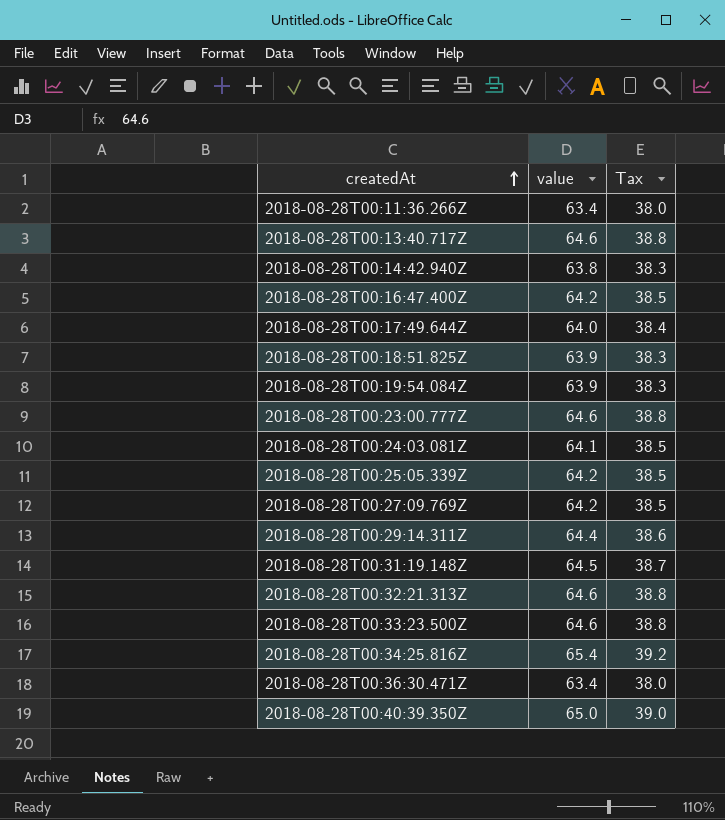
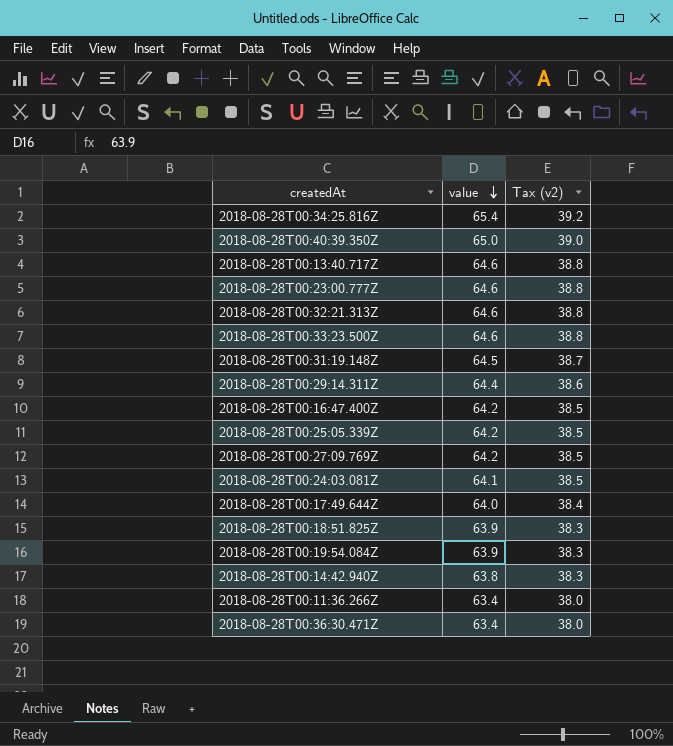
row order: createdAt ascending -> value descending
column name: Tax -> Tax (v2)

